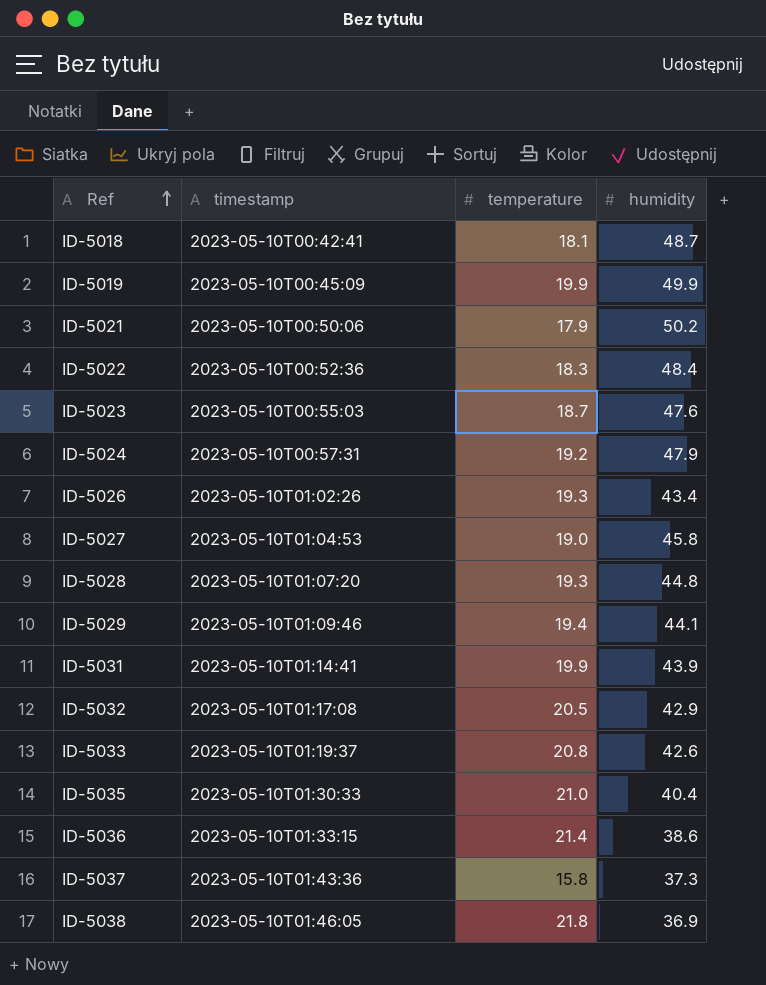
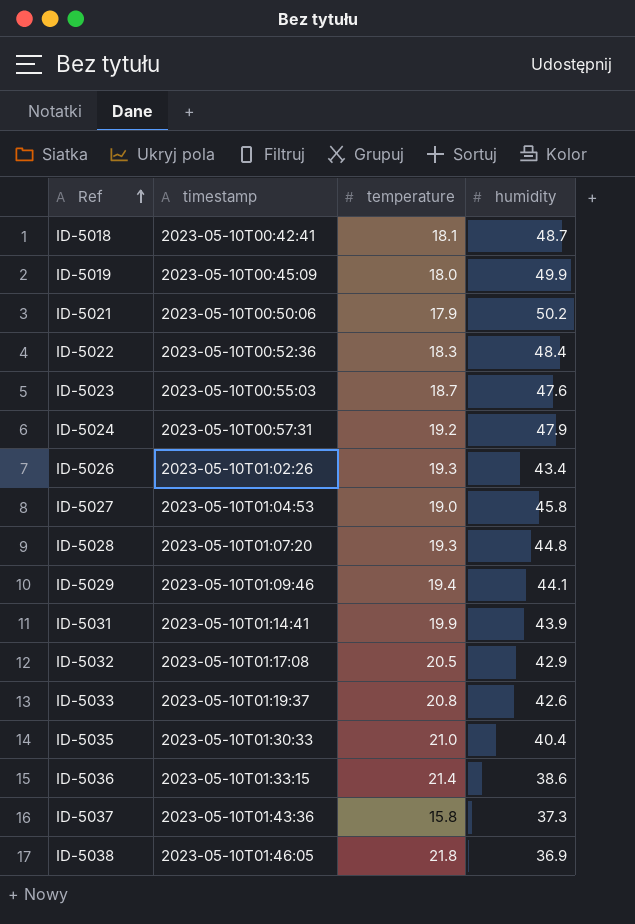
ID-5019 | temperature: 19.9 -> 18.0

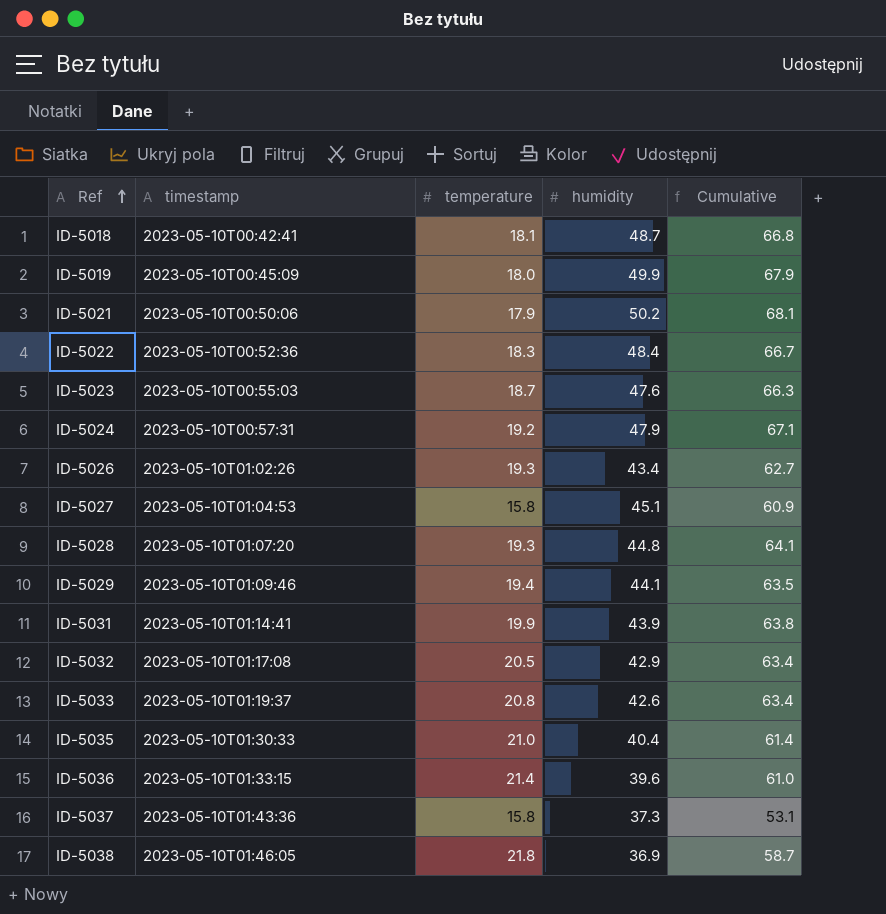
column Cumulative | formula: none -> [temperature] + [humidity]
ID-5027 | temperature: 19.0 -> 15.8
ID-5027 | humidity: 45.8 -> 45.1
ID-5036 | humidity: 38.6 -> 39.6

